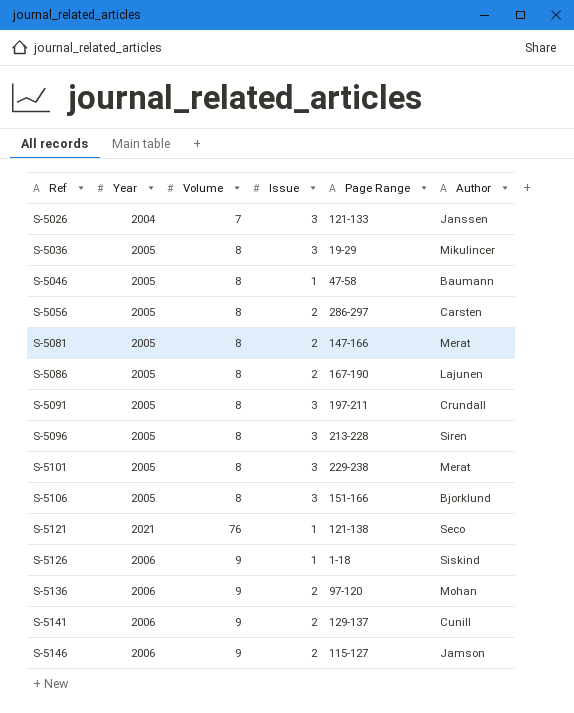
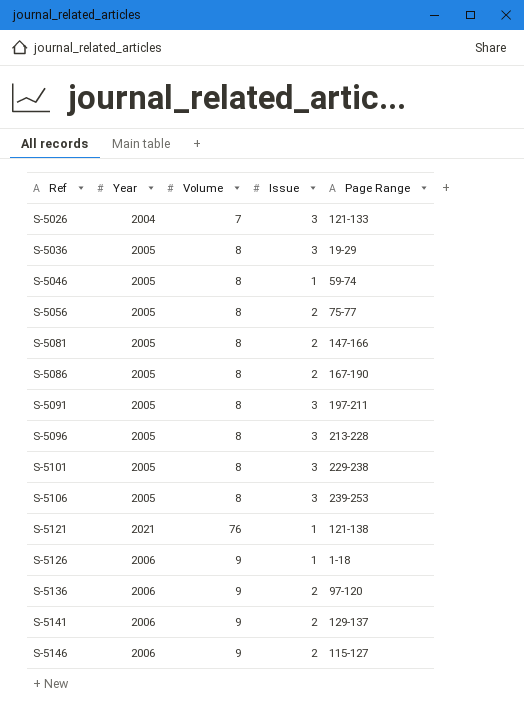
column Author | position: 6 -> none
S-5046 | Page Range: 47-58 -> 59-74
S-5056 | Page Range: 286-297 -> 75-77
S-5106 | Page Range: 151-166 -> 239-253

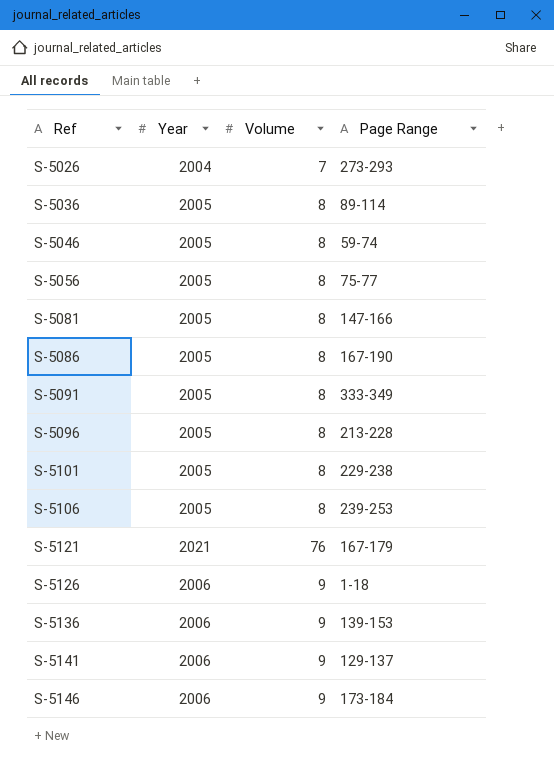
column Issue | position: 4 -> none
S-5026 | Page Range: 121-133 -> 273-293
S-5036 | Page Range: 19-29 -> 89-114
S-5091 | Page Range: 197-211 -> 333-349
S-5121 | Page Range: 121-138 -> 167-179
S-5136 | Page Range: 97-120 -> 139-153
S-5146 | Page Range: 115-127 -> 173-184

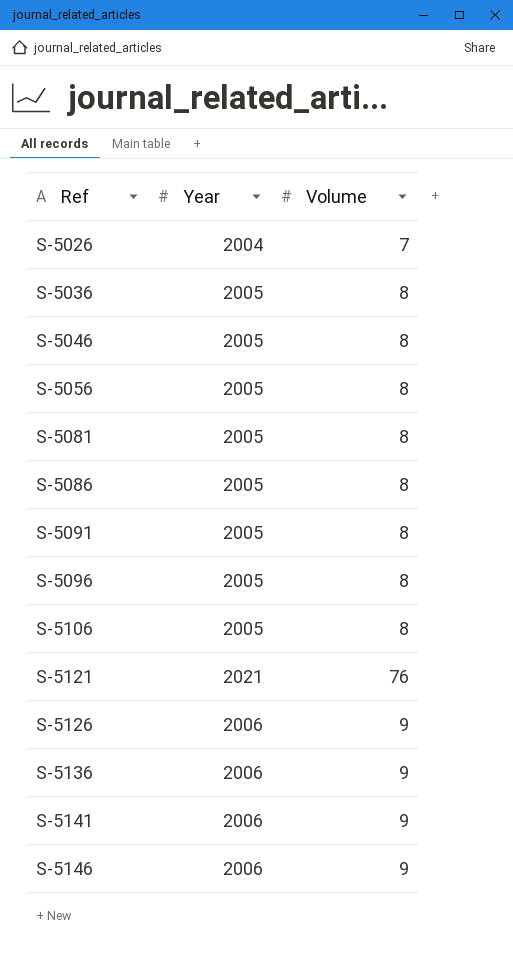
column Page Range | position: 4 -> none
row S-5101: 2005 | 8 | 229-238 -> none

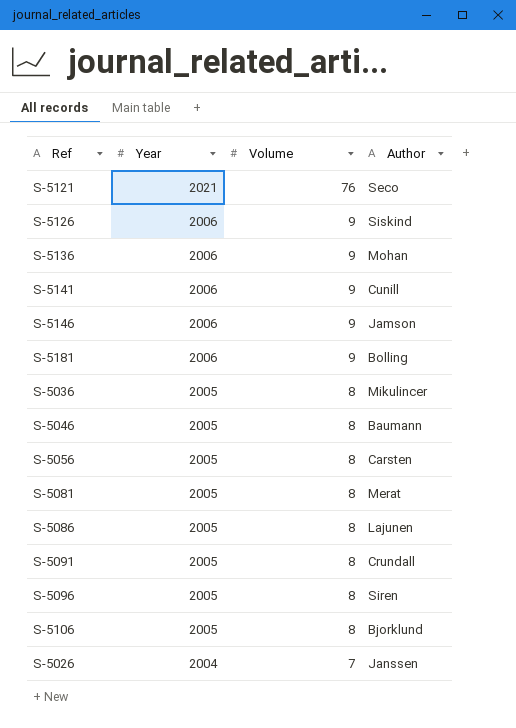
row order: Ref ascending -> Year descending
column Author | position: none -> 4
row S-5181: none -> 2006 | 9 | Bolling

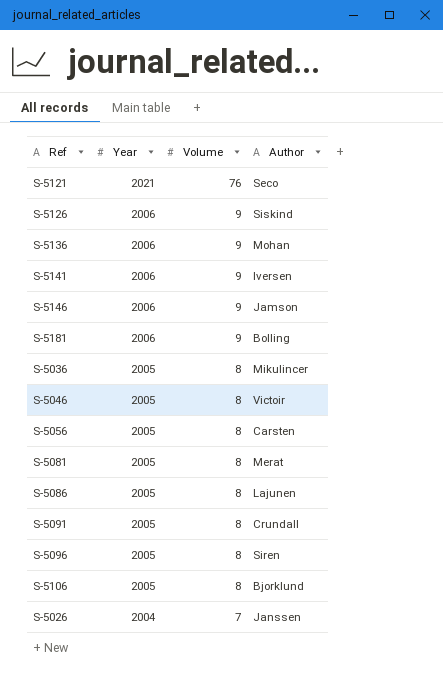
S-5141 | Author: Cunill -> Iversen
S-5046 | Author: Baumann -> Victoir

